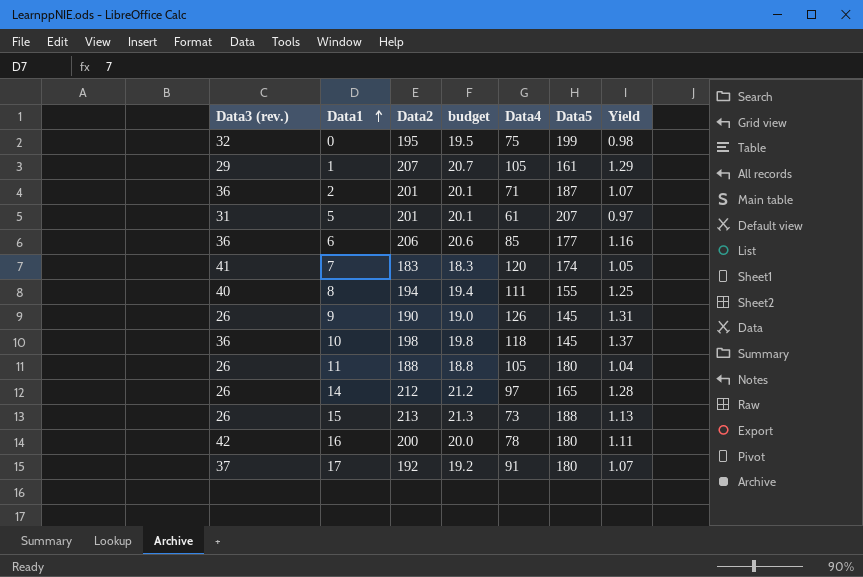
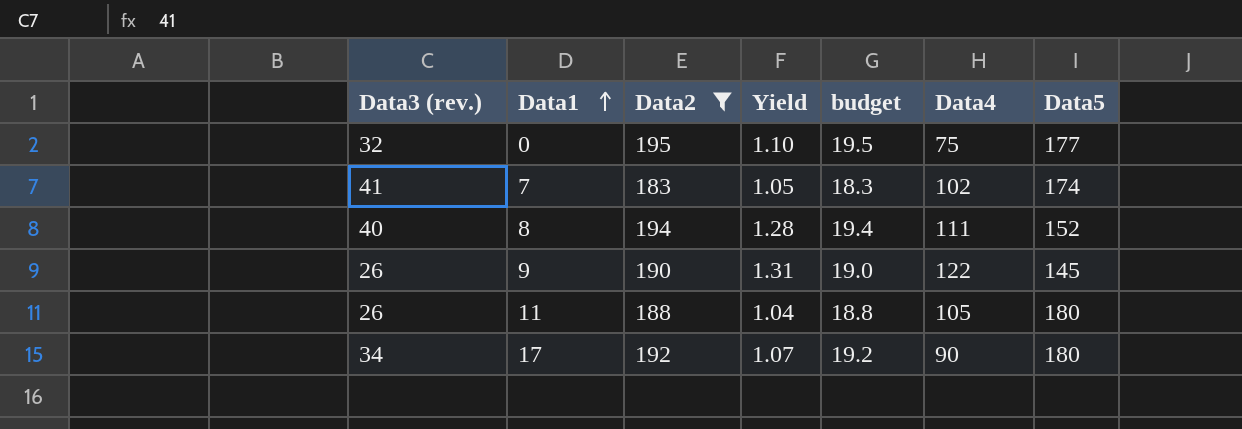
filter: none -> Data2 <= 195
column Yield | position: 7 -> 4
0 | Yield: 0.98 -> 1.10
0 | Data5: 199 -> 177
7 | Data4: 120 -> 102
8 | Yield: 1.25 -> 1.28
8 | Data5: 155 -> 152
9 | Data4: 126 -> 122
17 | Data3 (rev.): 37 -> 34
17 | Data4: 91 -> 90

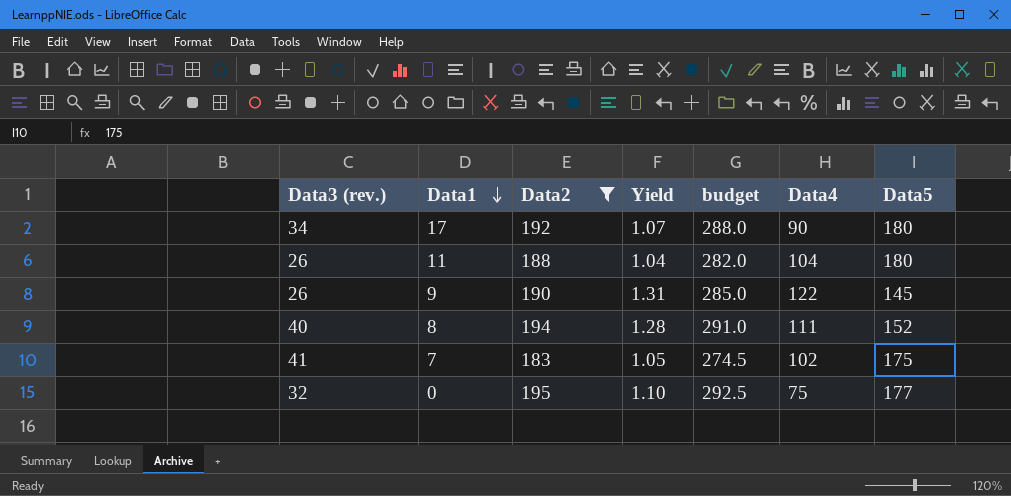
row order: Data1 ascending -> Data1 descending
column budget | formula: [Data2] * 0.1 -> [Data2] * 1.5
11 | Data4: 105 -> 104
7 | Data5: 174 -> 175

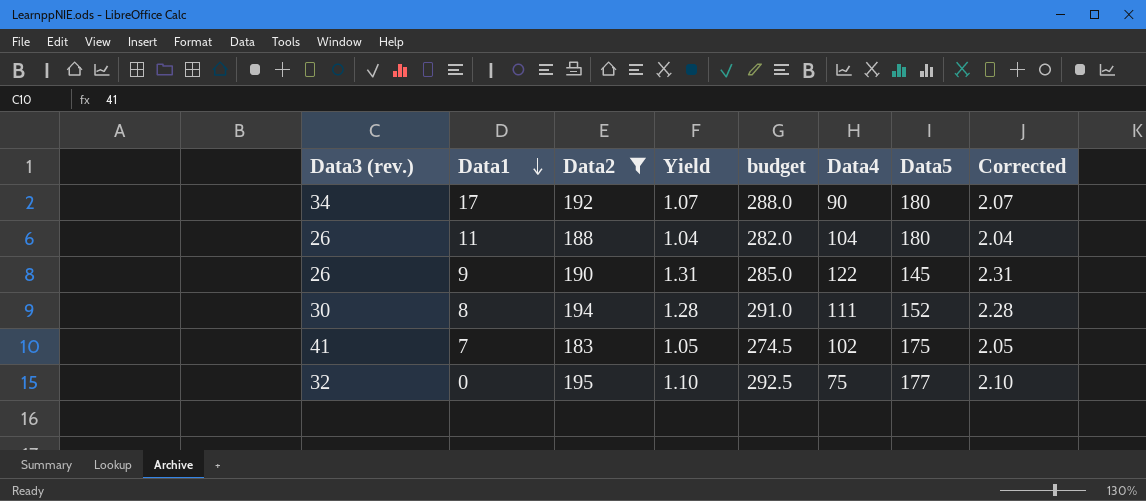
column Corrected | formula: none -> [Yield] + 1
8 | Data3 (rev.): 40 -> 30

